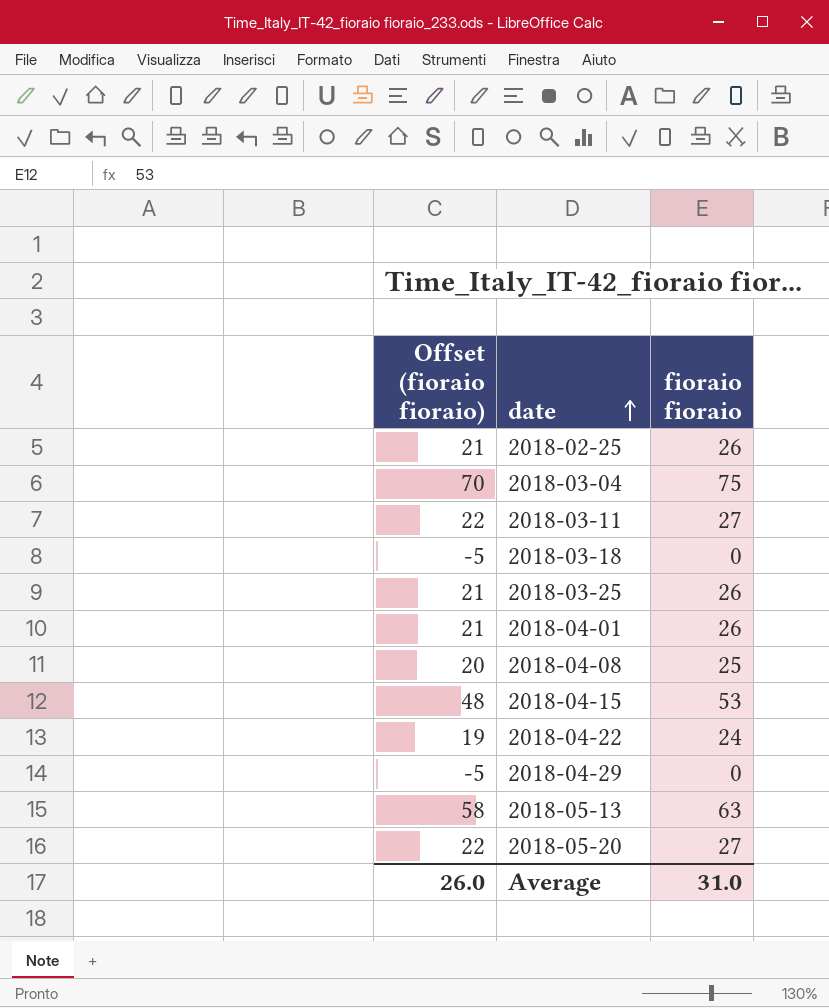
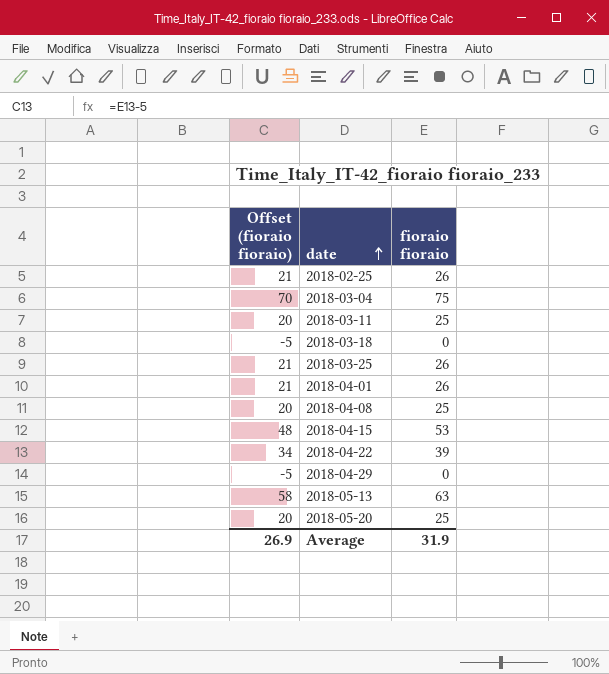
2018-03-11 | Offset (fioraio fioraio): 22 -> 20
2018-03-11 | fioraio fioraio: 27 -> 25
2018-04-22 | Offset (fioraio fioraio): 19 -> 34
2018-04-22 | fioraio fioraio: 24 -> 39
2018-05-20 | Offset (fioraio fioraio): 22 -> 20
2018-05-20 | fioraio fioraio: 27 -> 25
Average | Offset (fioraio fioraio): 26.0 -> 26.9
Average | fioraio fioraio: 31.0 -> 31.9

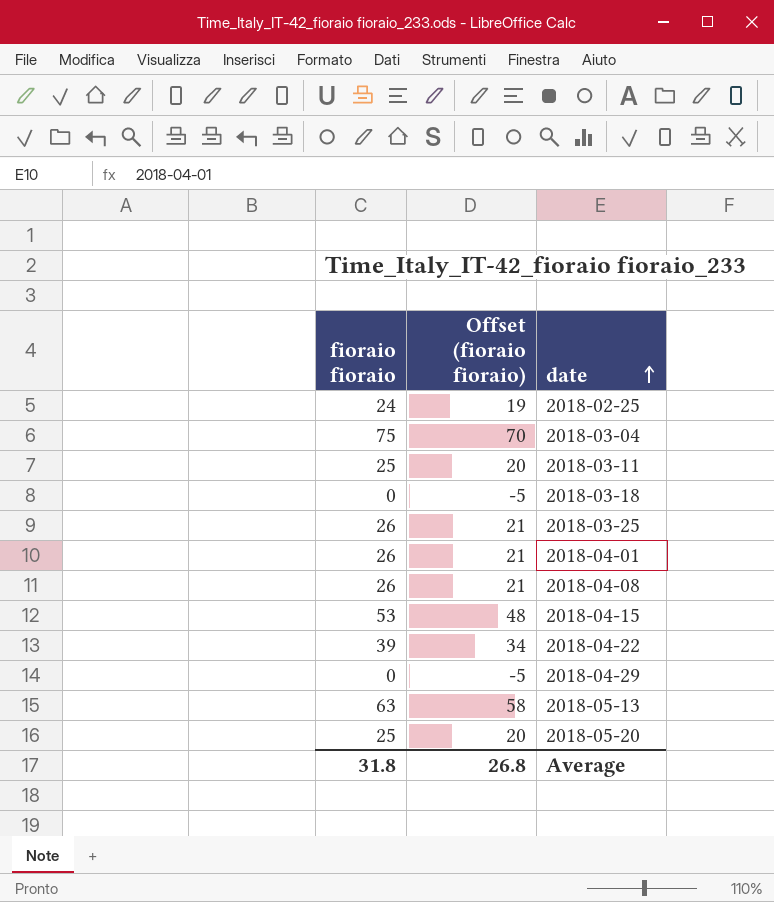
column fioraio fioraio | position: 3 -> 1
2018-02-25 | fioraio fioraio: 26 -> 24
2018-02-25 | Offset (fioraio fioraio): 21 -> 19
2018-04-08 | fioraio fioraio: 25 -> 26
2018-04-08 | Offset (fioraio fioraio): 20 -> 21
Average | fioraio fioraio: 31.9 -> 31.8
Average | Offset (fioraio fioraio): 26.9 -> 26.8

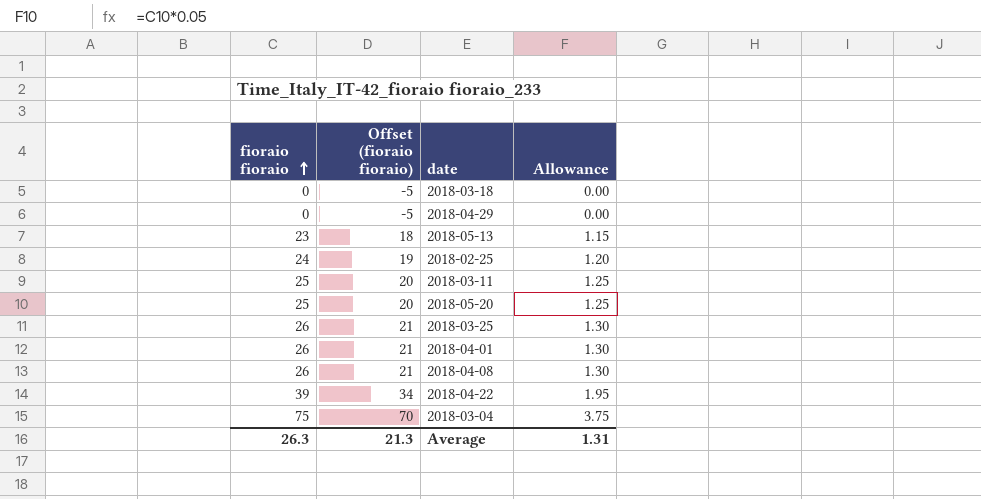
row order: date ascending -> fioraio fioraio ascending
column Allowance | formula: none -> [fioraio fioraio] * 0.05
row 2018-04-15: 53 | 48 -> none
2018-05-13 | fioraio fioraio: 63 -> 23
2018-05-13 | Offset (fioraio fioraio): 58 -> 18
Average | fioraio fioraio: 31.8 -> 26.3
Average | Offset (fioraio fioraio): 26.8 -> 21.3

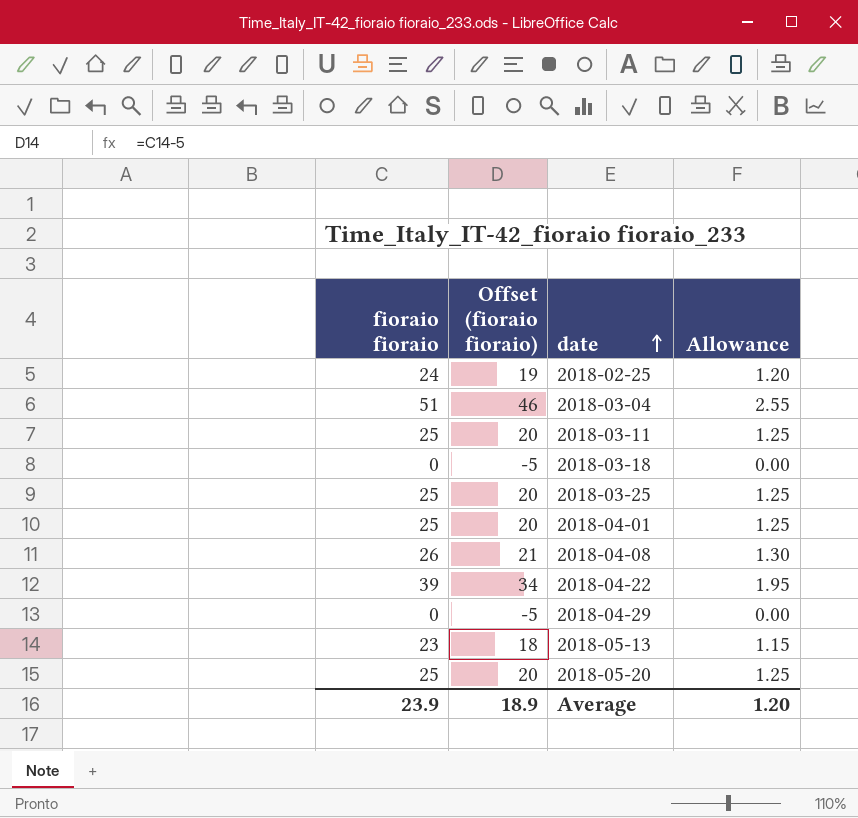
row order: fioraio fioraio ascending -> date ascending
2018-03-04 | fioraio fioraio: 75 -> 51
2018-03-04 | Offset (fioraio fioraio): 70 -> 46
2018-03-04 | Allowance: 3.75 -> 2.55
2018-03-25 | fioraio fioraio: 26 -> 25
2018-03-25 | Offset (fioraio fioraio): 21 -> 20
2018-03-25 | Allowance: 1.30 -> 1.25
2018-04-01 | fioraio fioraio: 26 -> 25
2018-04-01 | Offset (fioraio fioraio): 21 -> 20
2018-04-01 | Allowance: 1.30 -> 1.25
Average | fioraio fioraio: 26.3 -> 23.9
Average | Offset (fioraio fioraio): 21.3 -> 18.9
Average | Allowance: 1.31 -> 1.20

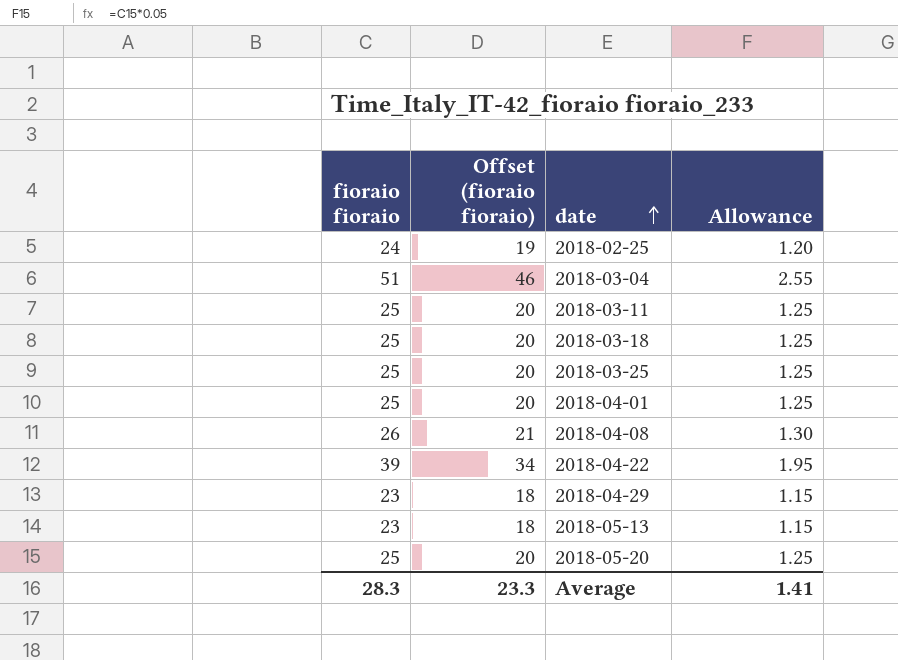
2018-03-18 | fioraio fioraio: 0 -> 25
2018-03-18 | Offset (fioraio fioraio): -5 -> 20
2018-03-18 | Allowance: 0.00 -> 1.25
2018-04-29 | fioraio fioraio: 0 -> 23
2018-04-29 | Offset (fioraio fioraio): -5 -> 18
2018-04-29 | Allowance: 0.00 -> 1.15
Average | fioraio fioraio: 23.9 -> 28.3
Average | Offset (fioraio fioraio): 18.9 -> 23.3
Average | Allowance: 1.20 -> 1.41

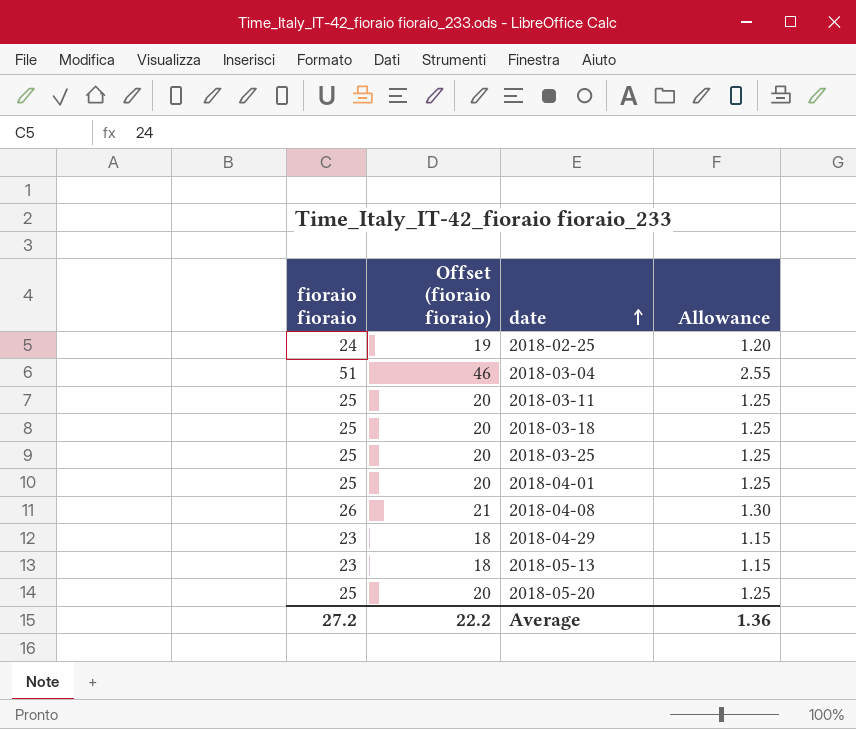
row 2018-04-22: 39 | 34 | 1.95 -> none
Average | fioraio fioraio: 28.3 -> 27.2
Average | Offset (fioraio fioraio): 23.3 -> 22.2
Average | Allowance: 1.41 -> 1.36

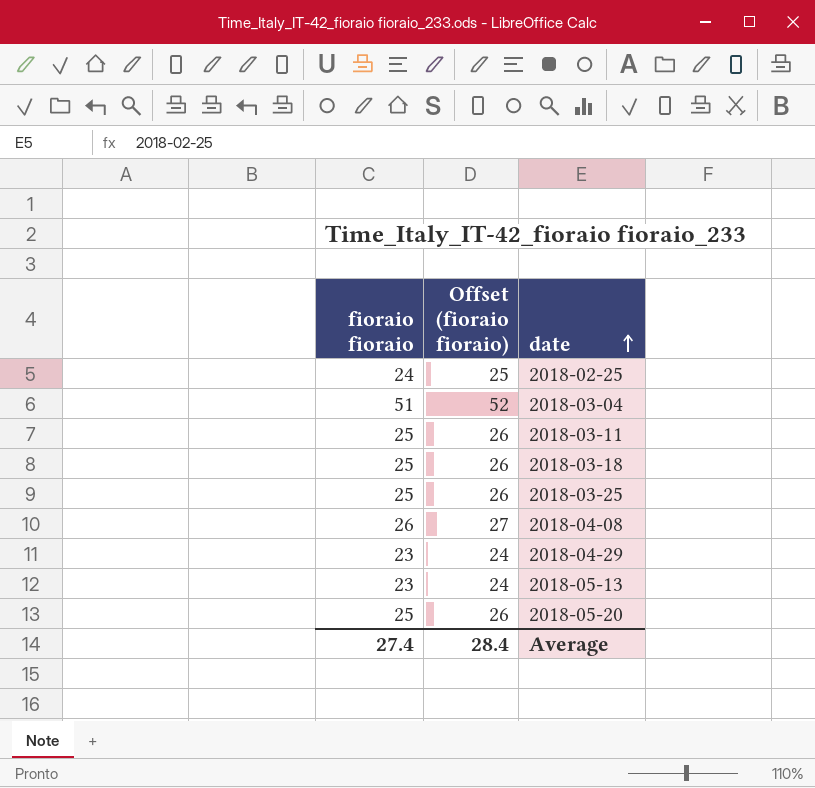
column Allowance | formula: [fioraio fioraio] * 0.05 -> none
column Offset (fioraio fioraio) | formula: [fioraio fioraio] - 5 -> [fioraio fioraio] + 1
row 2018-04-01: 25 | 20 | 1.25 -> none
Average | fioraio fioraio: 27.2 -> 27.4
Average | Offset (fioraio fioraio): 22.2 -> 28.4

